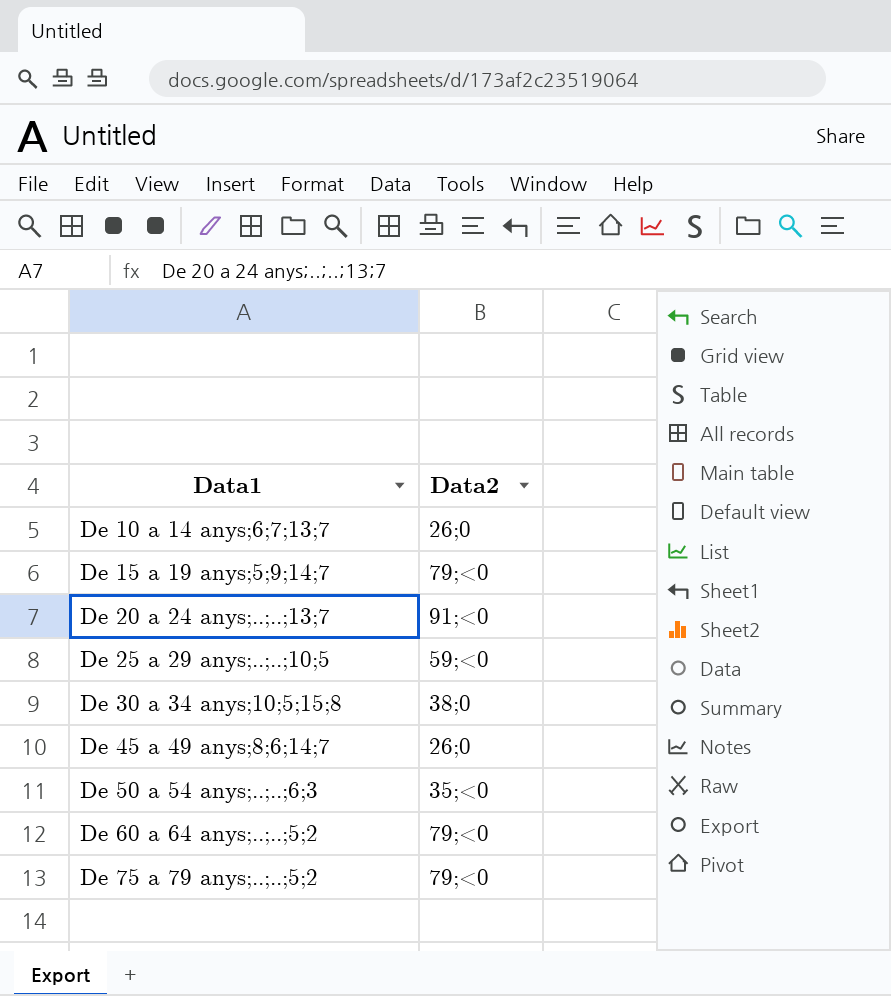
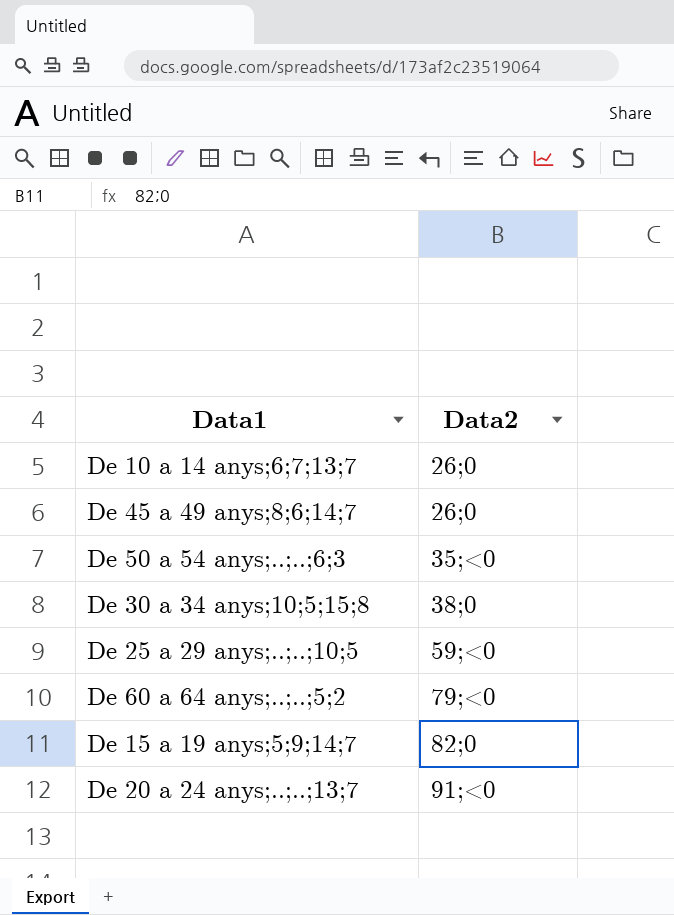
row order: Data1 ascending -> Data2 ascending
row De 75 a 79 anys;..;..;5;2: 79;<0 -> none
De 15 a 19 anys;5;9;14;7 | Data2: 79;<0 -> 82;0

